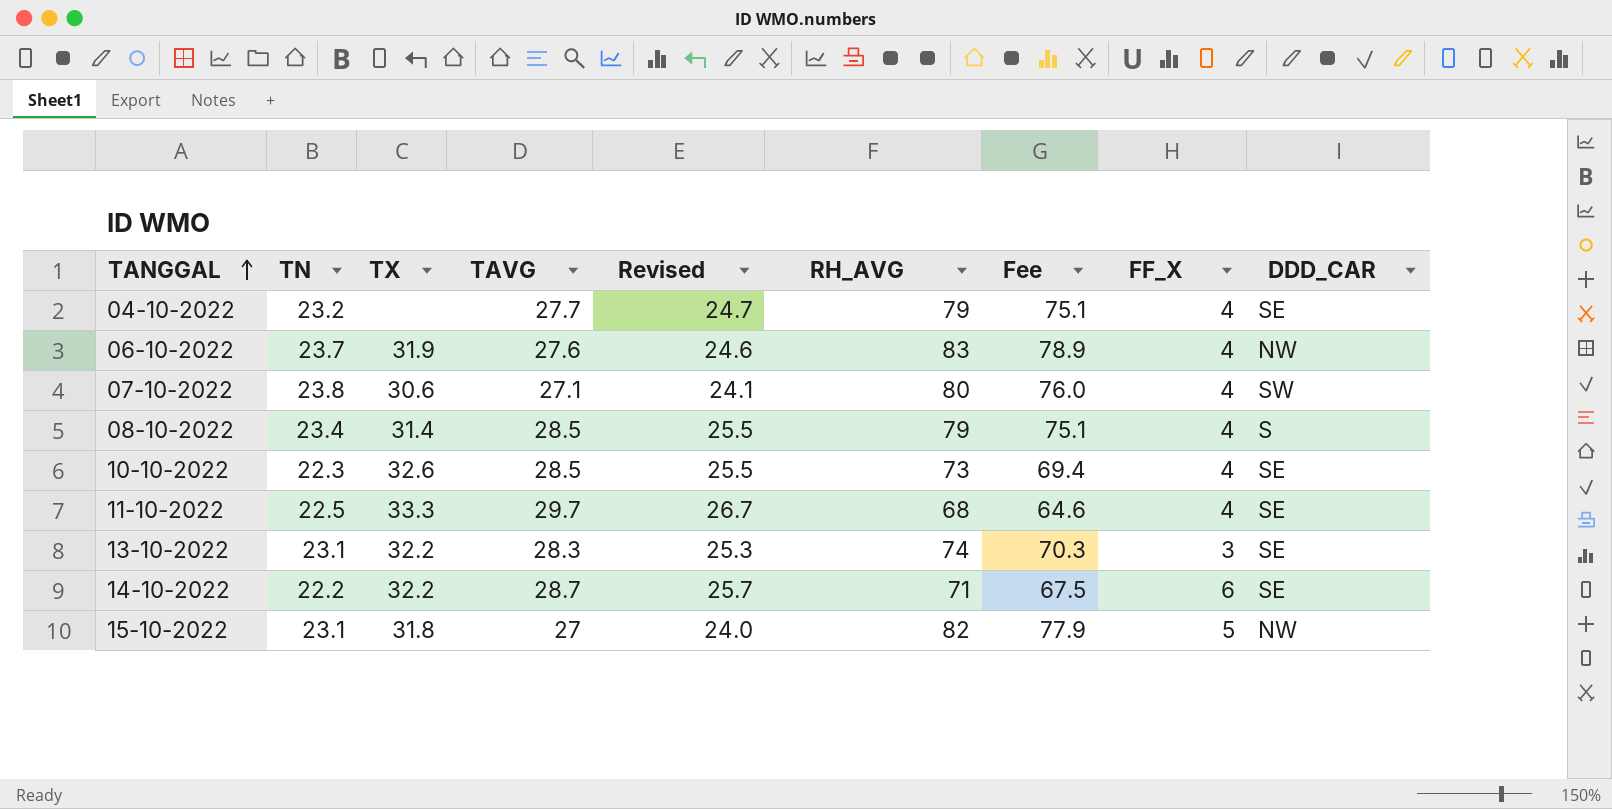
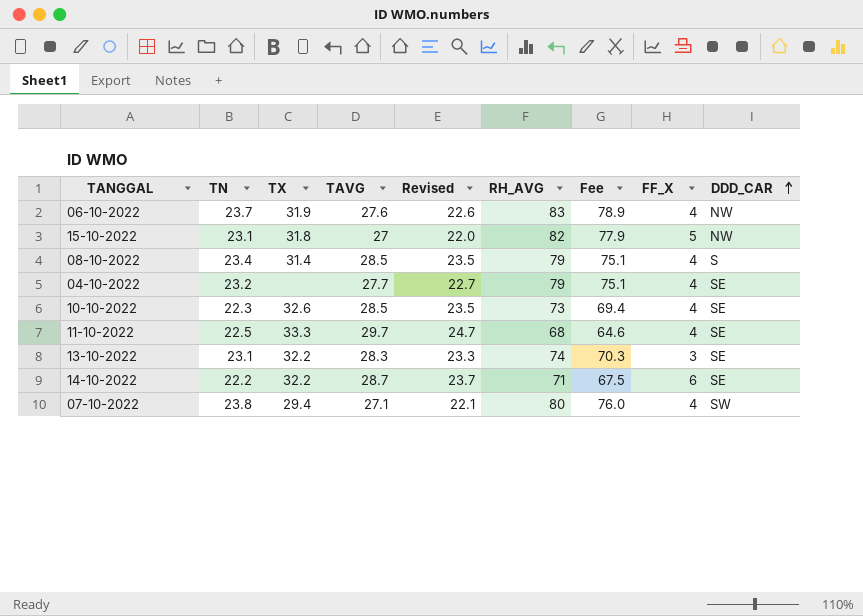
row order: TANGGAL ascending -> DDD_CAR ascending
column Revised | formula: [TAVG] - 3 -> [TAVG] - 5
07-10-2022 | TX: 30.6 -> 29.4

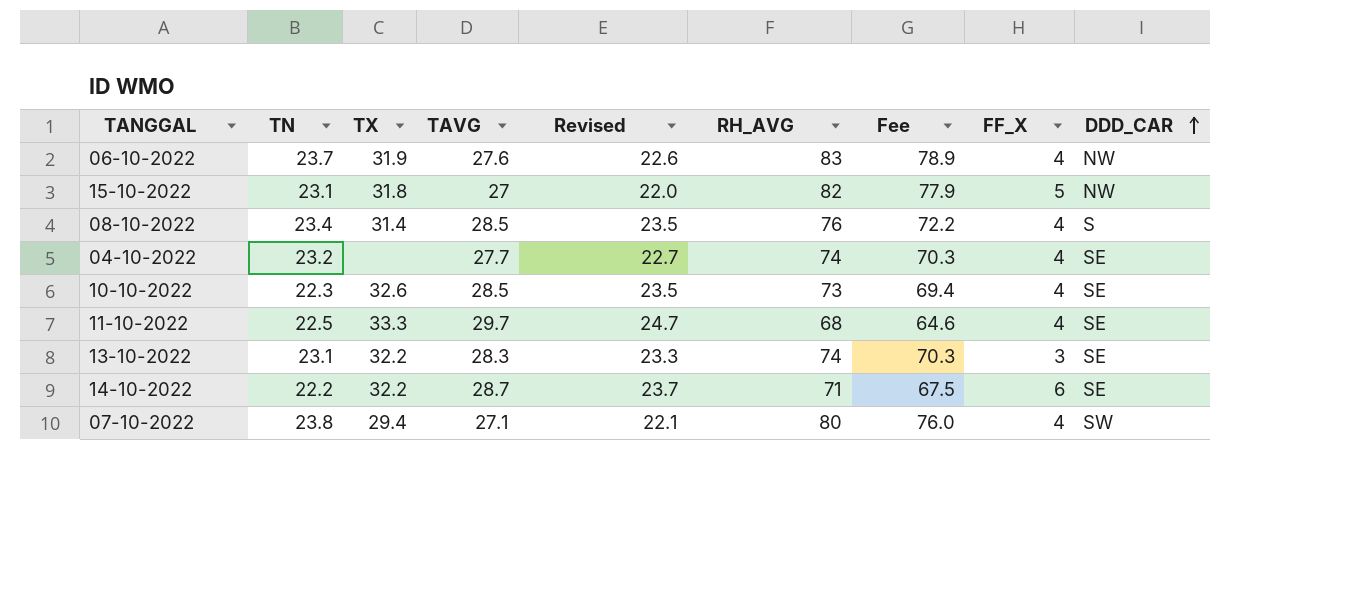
08-10-2022 | RH_AVG: 79 -> 76
08-10-2022 | Fee: 75.1 -> 72.2
04-10-2022 | RH_AVG: 79 -> 74
04-10-2022 | Fee: 75.1 -> 70.3

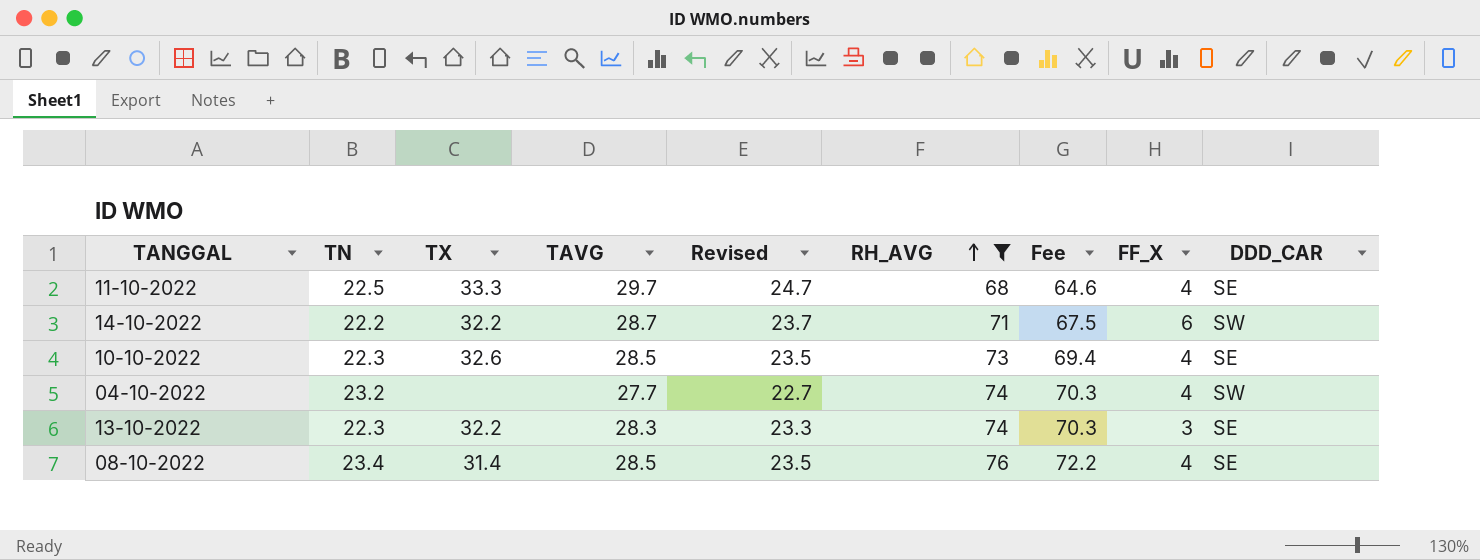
filter: none -> RH_AVG <= 76
row order: DDD_CAR ascending -> RH_AVG ascending
14-10-2022 | DDD_CAR: SE -> SW
04-10-2022 | DDD_CAR: SE -> SW
13-10-2022 | TN: 23.1 -> 22.3
08-10-2022 | DDD_CAR: S -> SE

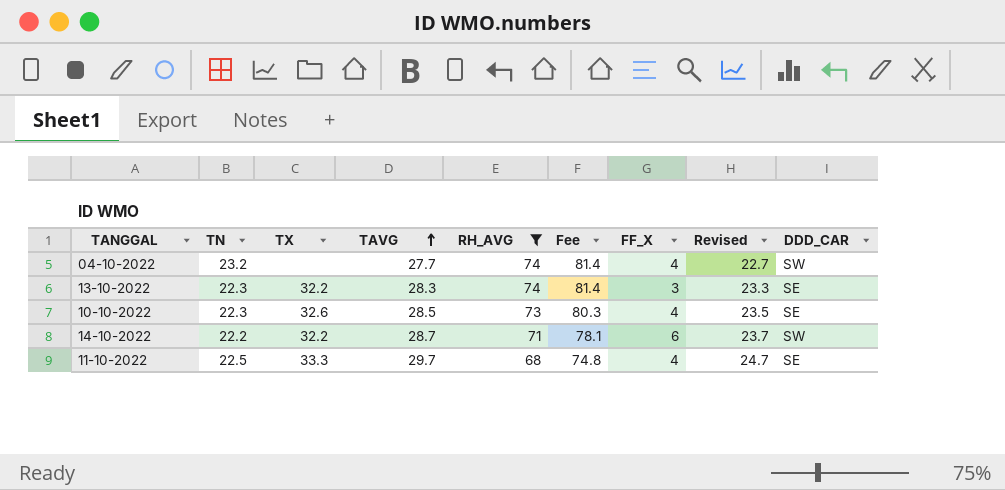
row order: RH_AVG ascending -> TAVG ascending
column Fee | formula: [RH_AVG] * 0.95 -> [RH_AVG] * 1.1
column Revised | position: 5 -> 8
row 08-10-2022: 23.4 | 31.4 | 28.5 | 23.5 | 76 | 72.2 | 4 | SE -> none

